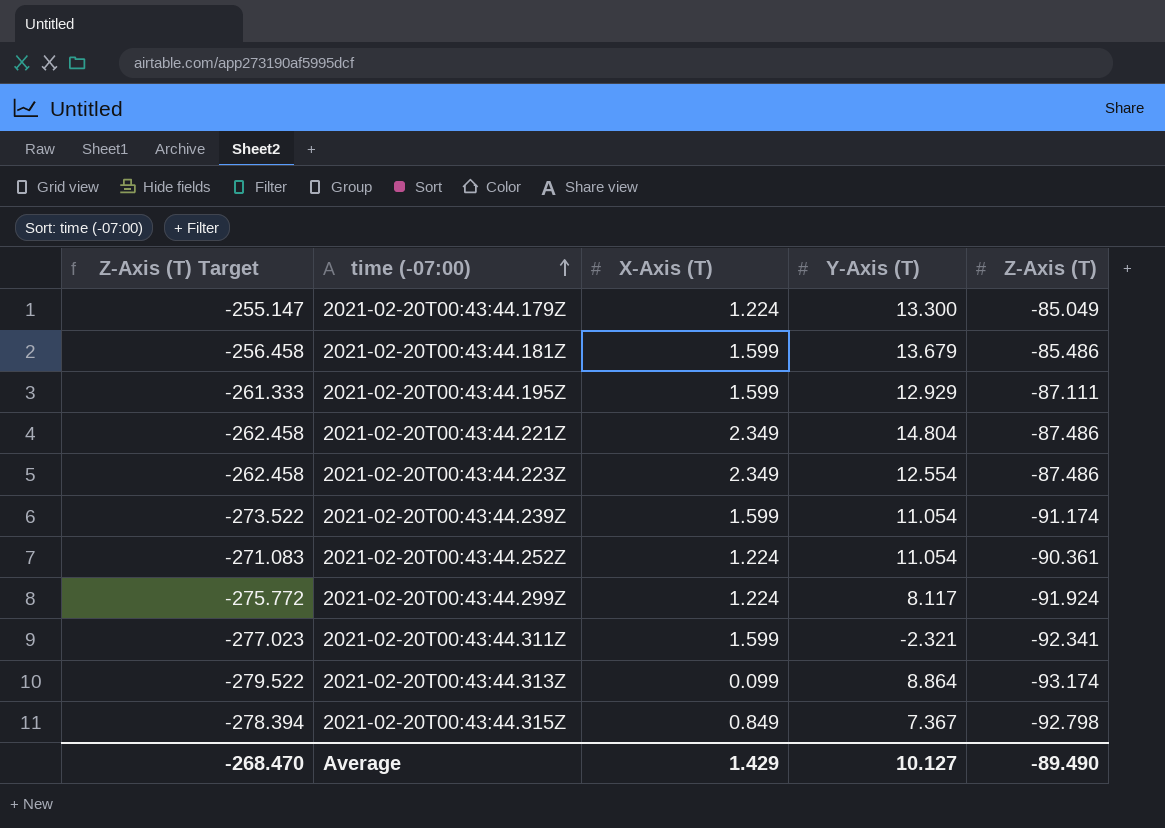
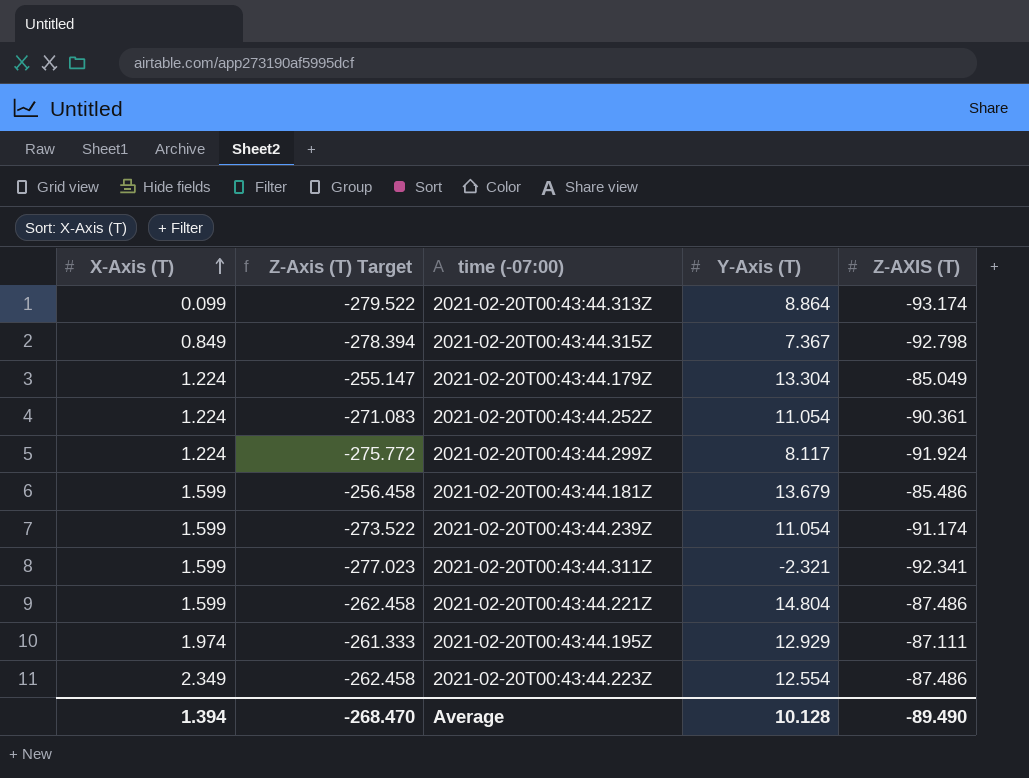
row order: time (-07:00) ascending -> X-Axis (T) ascending
column X-Axis (T) | position: 3 -> 1
column name: Z-Axis (T) -> Z-AXIS (T)
2021-02-20T00:43:44.179Z | Y-Axis (T): 13.300 -> 13.304
2021-02-20T00:43:44.221Z | X-Axis (T): 2.349 -> 1.599
2021-02-20T00:43:44.195Z | X-Axis (T): 1.599 -> 1.974
Average | X-Axis (T): 1.429 -> 1.394
Average | Y-Axis (T): 10.127 -> 10.128

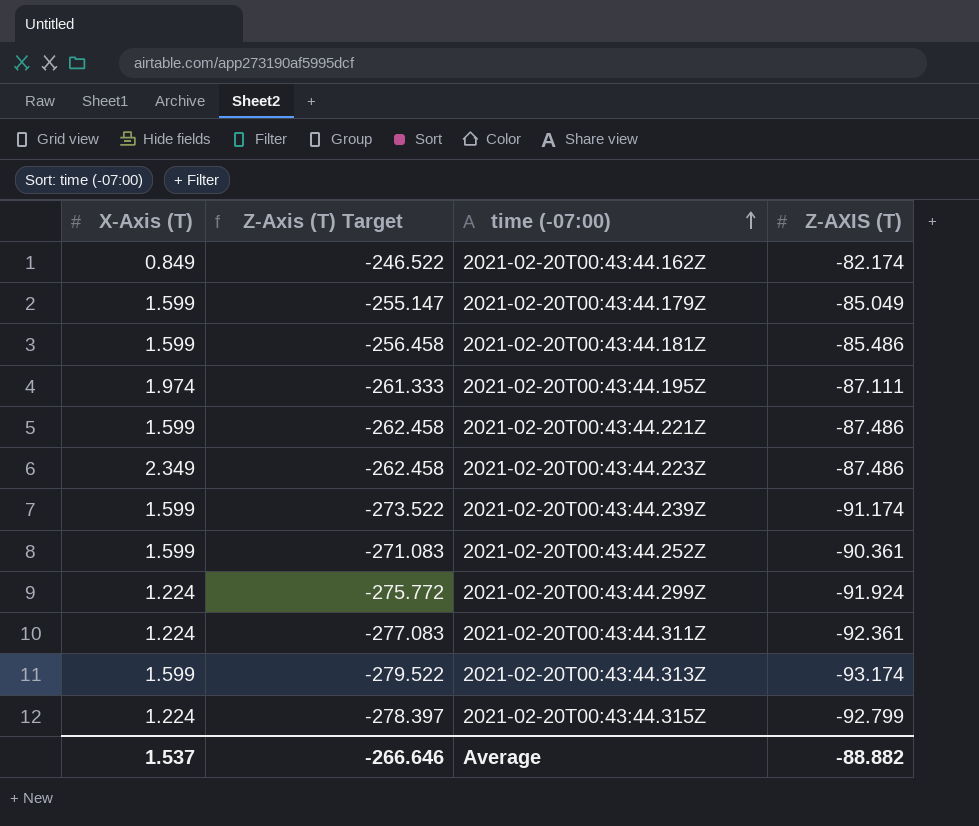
row order: X-Axis (T) ascending -> time (-07:00) ascending
column Y-Axis (T) | position: 4 -> none
row 2021-02-20T00:43:44.162Z: none -> 0.849 | -246.522 | -82.174
2021-02-20T00:43:44.179Z | X-Axis (T): 1.224 -> 1.599
2021-02-20T00:43:44.252Z | X-Axis (T): 1.224 -> 1.599
2021-02-20T00:43:44.311Z | X-Axis (T): 1.599 -> 1.224
2021-02-20T00:43:44.311Z | Z-Axis (T) Target: -277.023 -> -277.083
2021-02-20T00:43:44.311Z | Z-AXIS (T): -92.341 -> -92.361
2021-02-20T00:43:44.313Z | X-Axis (T): 0.099 -> 1.599
2021-02-20T00:43:44.315Z | X-Axis (T): 0.849 -> 1.224
2021-02-20T00:43:44.315Z | Z-Axis (T) Target: -278.394 -> -278.397
2021-02-20T00:43:44.315Z | Z-AXIS (T): -92.798 -> -92.799
Average | X-Axis (T): 1.394 -> 1.537
Average | Z-Axis (T) Target: -268.470 -> -266.646
Average | Z-AXIS (T): -89.490 -> -88.882

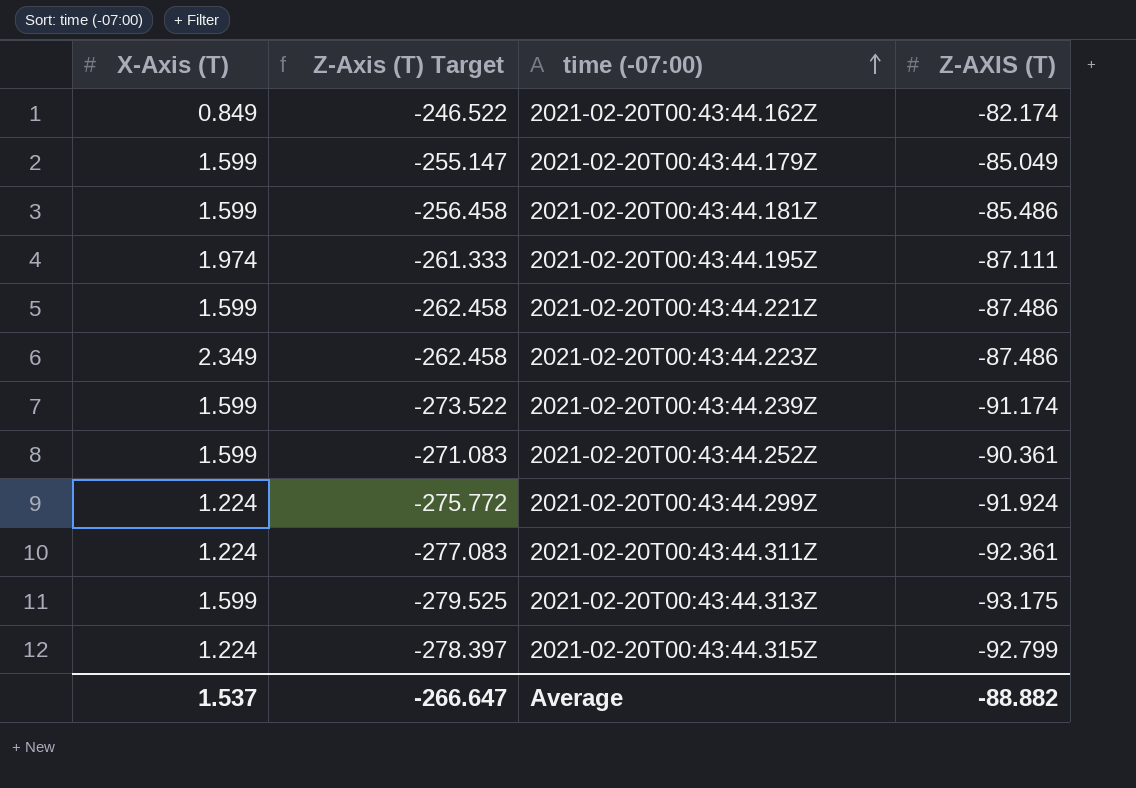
2021-02-20T00:43:44.313Z | Z-Axis (T) Target: -279.522 -> -279.525
2021-02-20T00:43:44.313Z | Z-AXIS (T): -93.174 -> -93.175
Average | Z-Axis (T) Target: -266.646 -> -266.647

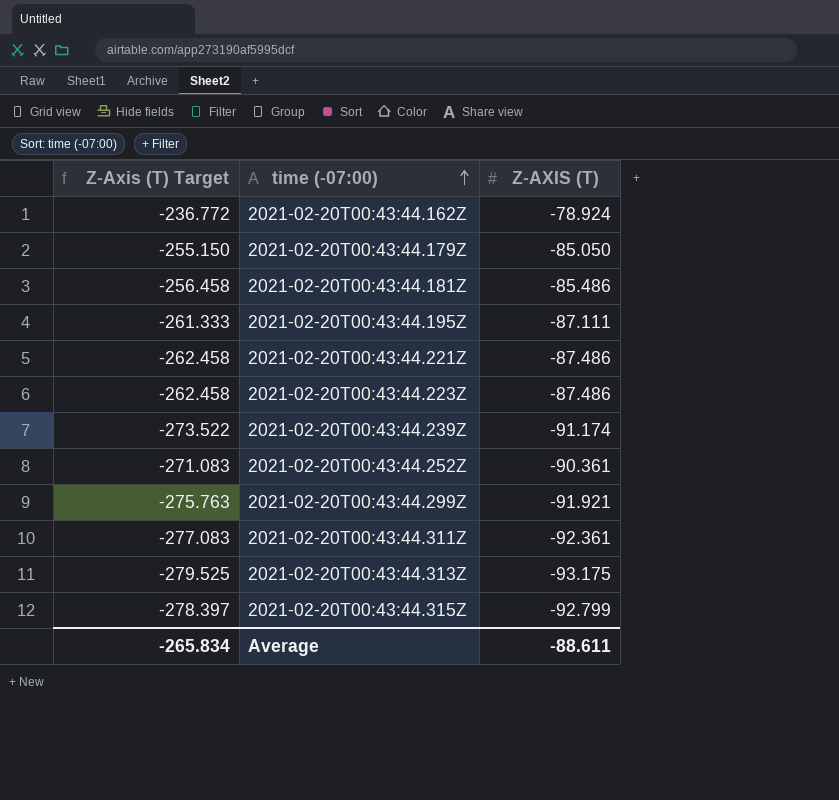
column X-Axis (T) | position: 1 -> none
2021-02-20T00:43:44.162Z | Z-Axis (T) Target: -246.522 -> -236.772
2021-02-20T00:43:44.162Z | Z-AXIS (T): -82.174 -> -78.924
2021-02-20T00:43:44.179Z | Z-Axis (T) Target: -255.147 -> -255.150
2021-02-20T00:43:44.179Z | Z-AXIS (T): -85.049 -> -85.050
2021-02-20T00:43:44.299Z | Z-Axis (T) Target: -275.772 -> -275.763
2021-02-20T00:43:44.299Z | Z-AXIS (T): -91.924 -> -91.921
Average | Z-Axis (T) Target: -266.647 -> -265.834
Average | Z-AXIS (T): -88.882 -> -88.611

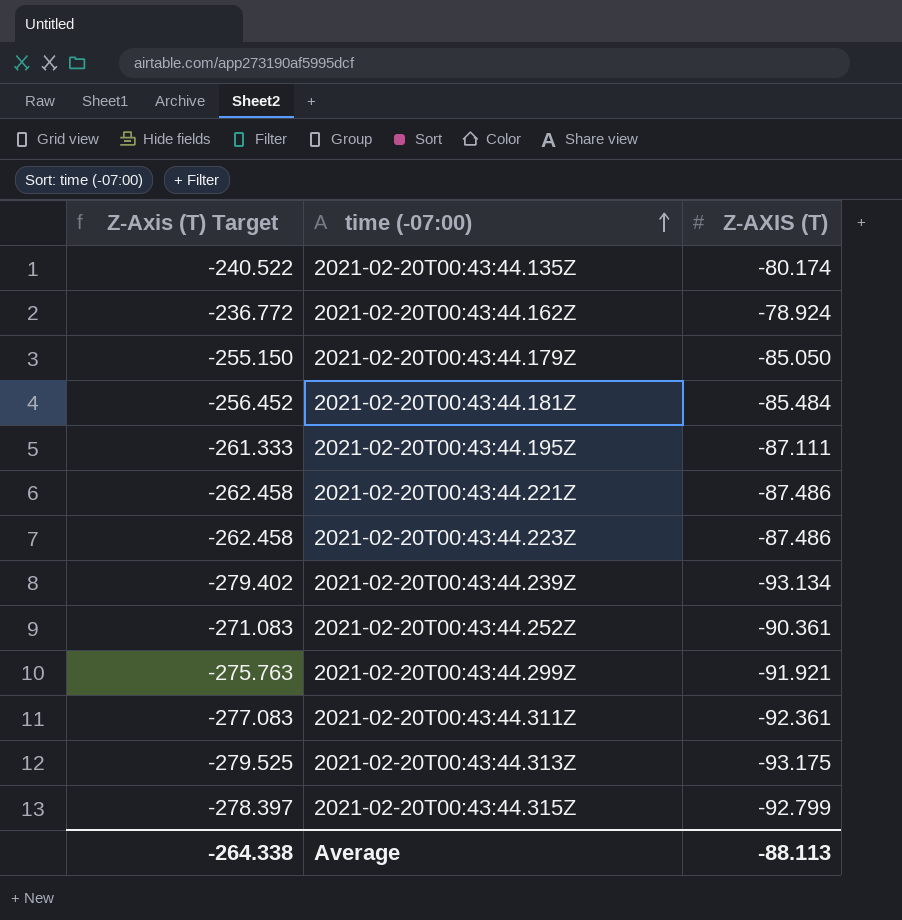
row 2021-02-20T00:43:44.135Z: none -> -240.522 | -80.174
2021-02-20T00:43:44.181Z | Z-Axis (T) Target: -256.458 -> -256.452
2021-02-20T00:43:44.181Z | Z-AXIS (T): -85.486 -> -85.484
2021-02-20T00:43:44.239Z | Z-Axis (T) Target: -273.522 -> -279.402
2021-02-20T00:43:44.239Z | Z-AXIS (T): -91.174 -> -93.134
Average | Z-Axis (T) Target: -265.834 -> -264.338
Average | Z-AXIS (T): -88.611 -> -88.113

